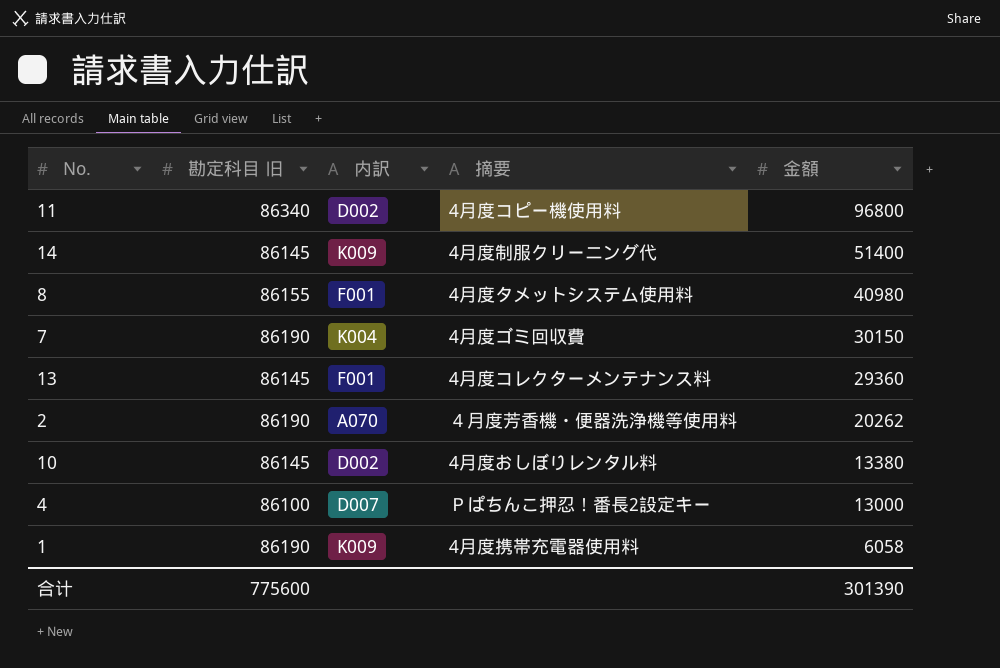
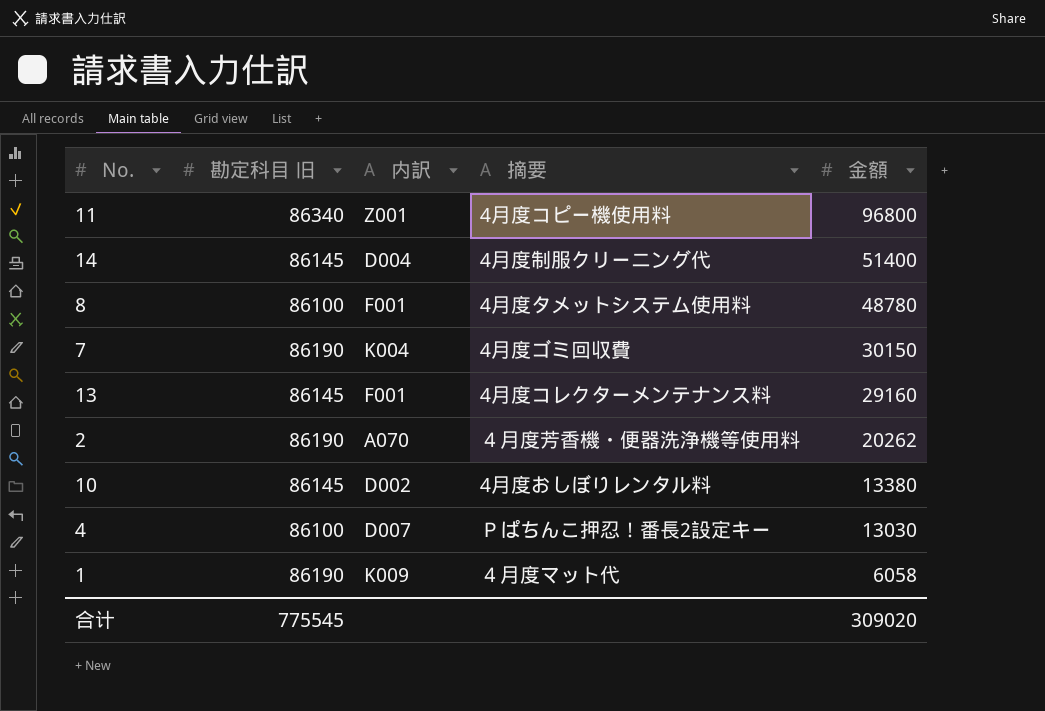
11 | 内訳: D002 -> Z001
14 | 内訳: K009 -> D004
8 | 勘定科目 旧: 86155 -> 86100
8 | 金額: 40980 -> 48780
13 | 金額: 29360 -> 29160
4 | 金額: 13000 -> 13030
1 | 摘要: 4月度携帯充電器使用料 -> ４月度マット代
合计 | 勘定科目 旧: 775600 -> 775545
合计 | 金額: 301390 -> 309020

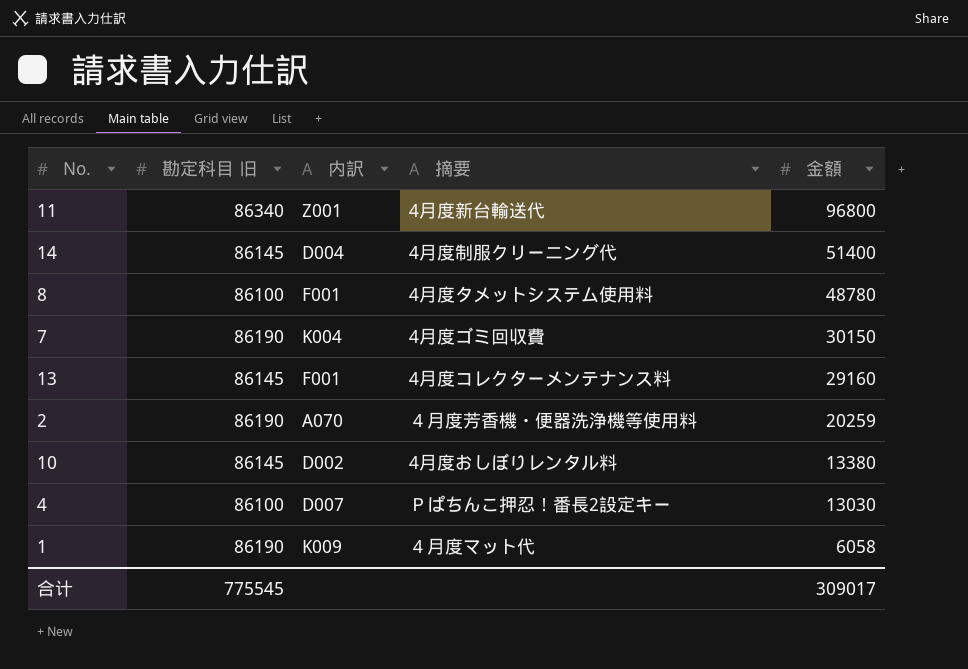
11 | 摘要: 4月度コピー機使用料 -> 4月度新台輸送代
2 | 金額: 20262 -> 20259
合计 | 金額: 309020 -> 309017

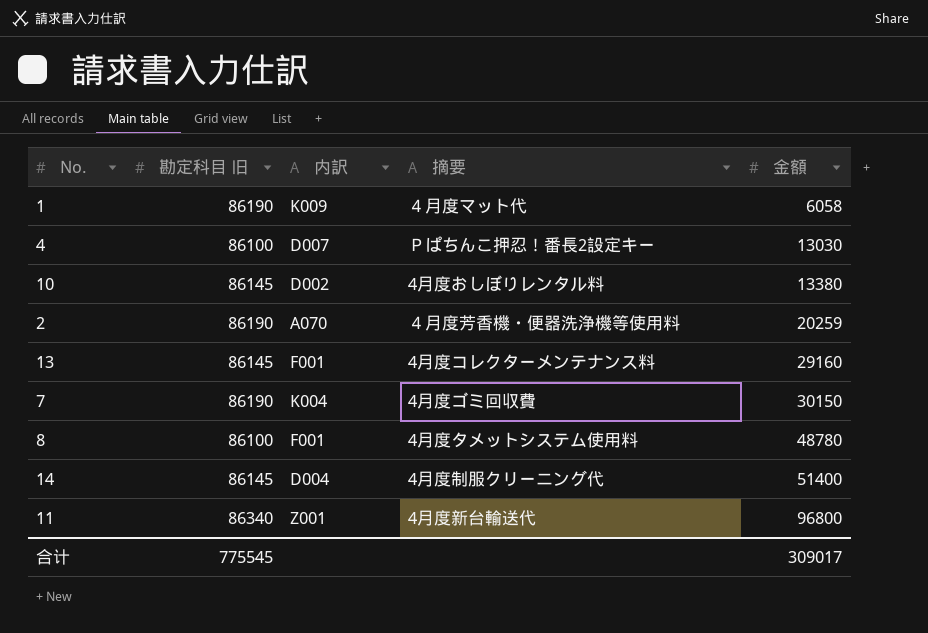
row order: 金額 descending -> 金額 ascending

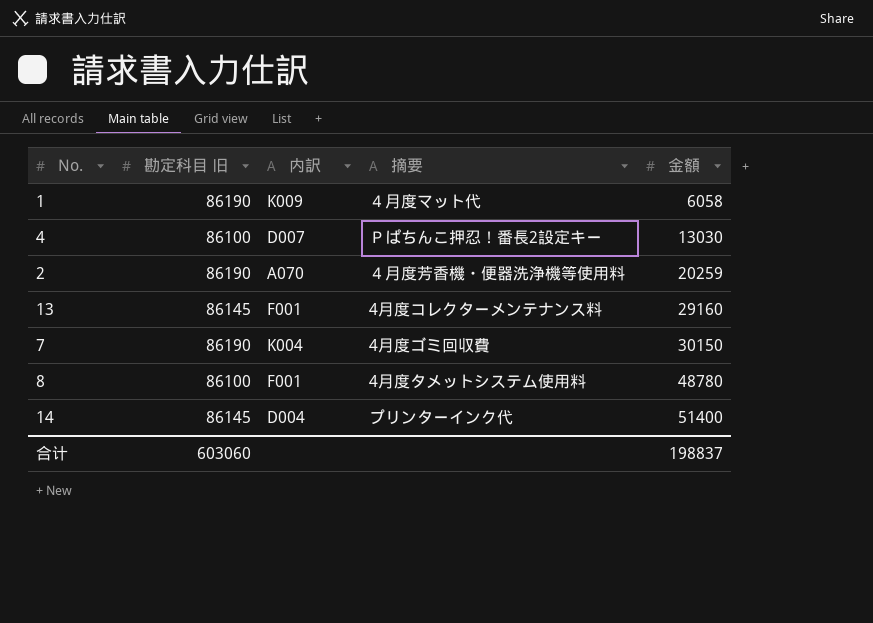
row 10: 86145 | D002 | 4月度おしぼりレンタル料 | 13380 -> none
row 11: 86340 | Z001 | 4月度新台輸送代 | 96800 -> none
14 | 摘要: 4月度制服クリーニング代 -> プリンターインク代
合计 | 勘定科目 旧: 775545 -> 603060
合计 | 金額: 309017 -> 198837

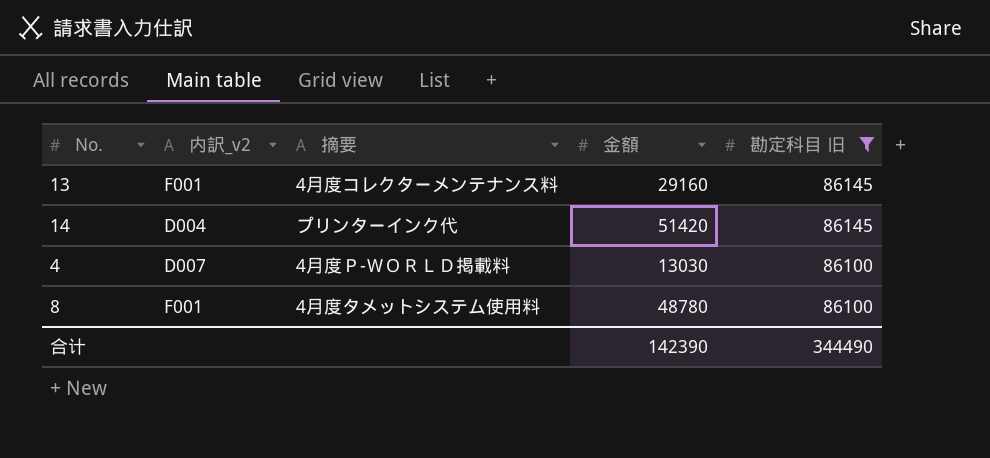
filter: none -> 勘定科目 旧 != 86190
row order: 金額 ascending -> 勘定科目 旧 descending
column name: 内訳 -> 内訳_v2
column 勘定科目 旧 | position: 2 -> 5
14 | 金額: 51400 -> 51420
4 | 摘要: Ｐぱちんこ押忍！番長2設定キー -> 4月度Ｐ-ＷＯＲＬＤ掲載料
合计 | 金額: 198837 -> 142390
合计 | 勘定科目 旧: 603060 -> 344490

